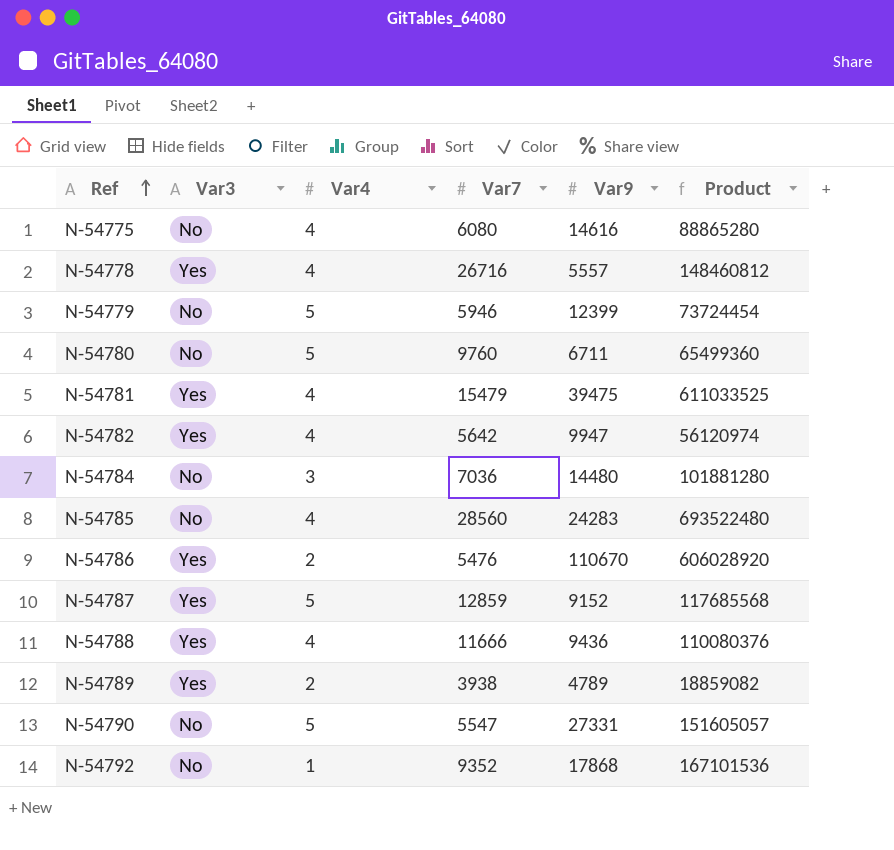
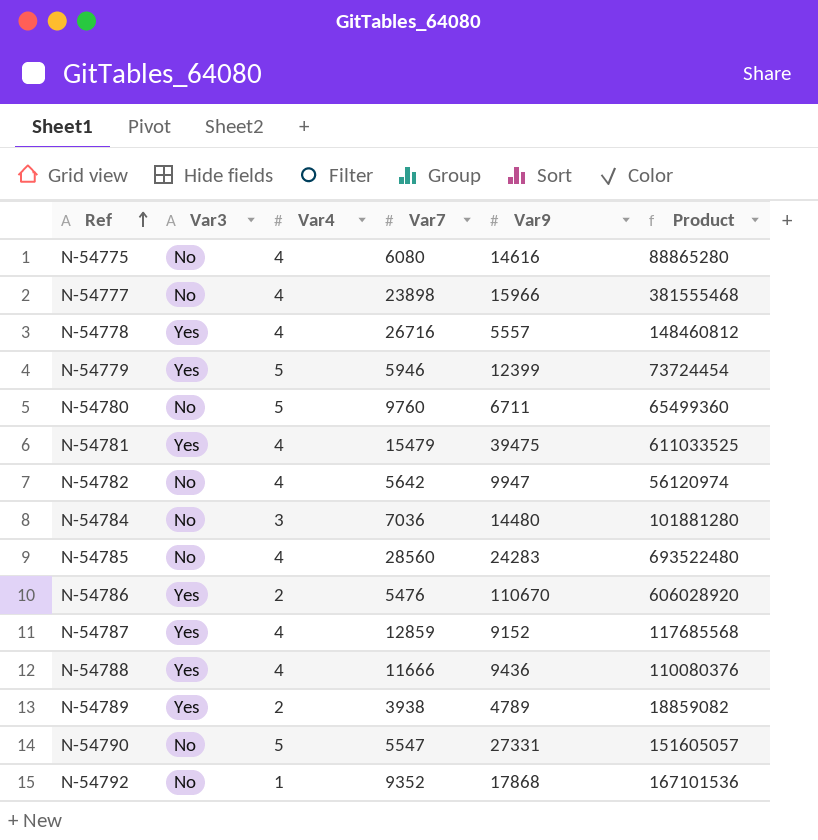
row N-54777: none -> No | 4 | 23898 | 15966 | 381555468
N-54779 | Var3: No -> Yes
N-54782 | Var3: Yes -> No
N-54787 | Var4: 5 -> 4

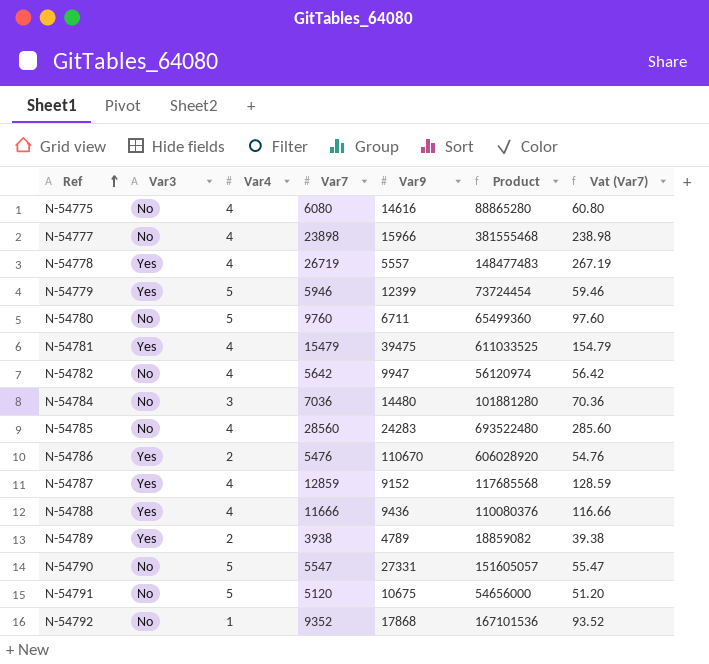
column Vat (Var7) | formula: none -> [Var7] * 0.01
N-54778 | Var7: 26716 -> 26719
N-54778 | Product: 148460812 -> 148477483
row N-54791: none -> No | 5 | 5120 | 10675 | 54656000 | 51.20

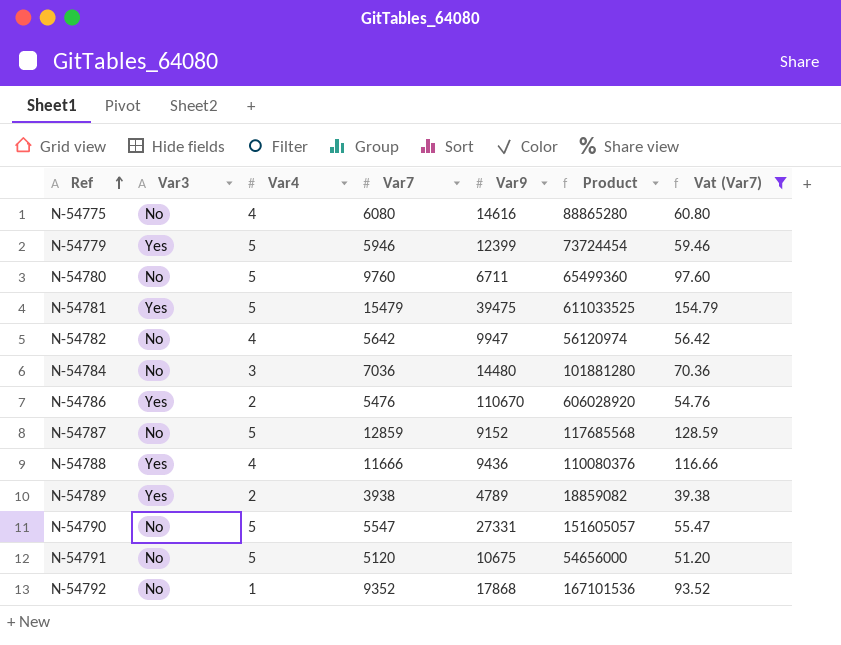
filter: none -> Vat (Var7) <= 154.79
N-54781 | Var4: 4 -> 5
N-54787 | Var3: Yes -> No
N-54787 | Var4: 4 -> 5

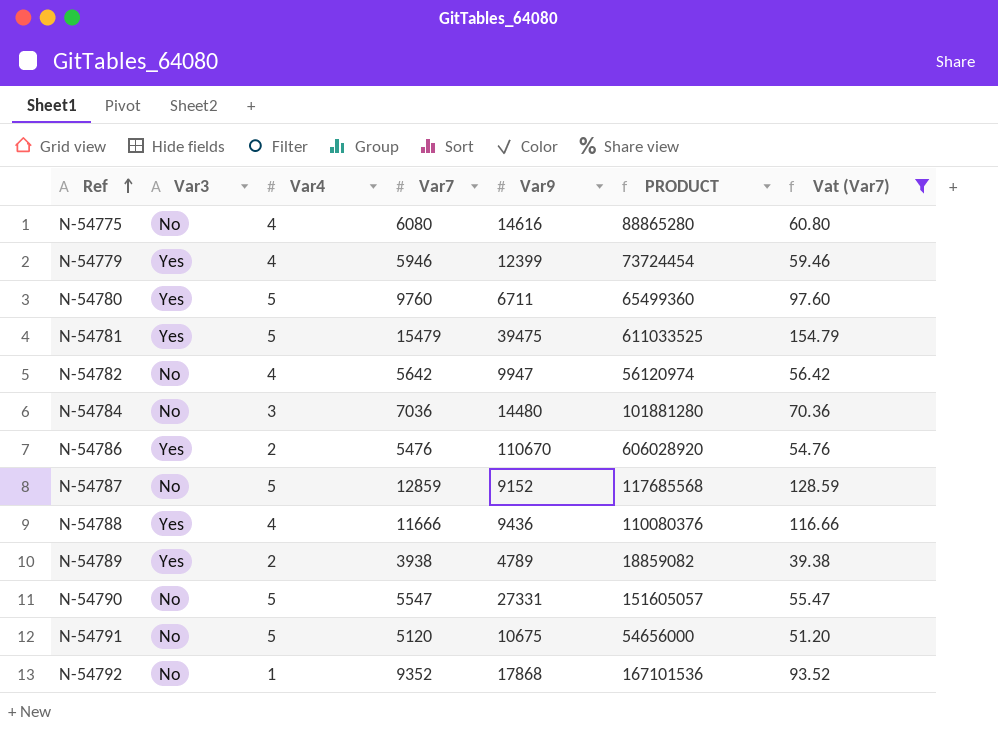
column name: Product -> PRODUCT
N-54779 | Var4: 5 -> 4
N-54780 | Var3: No -> Yes

